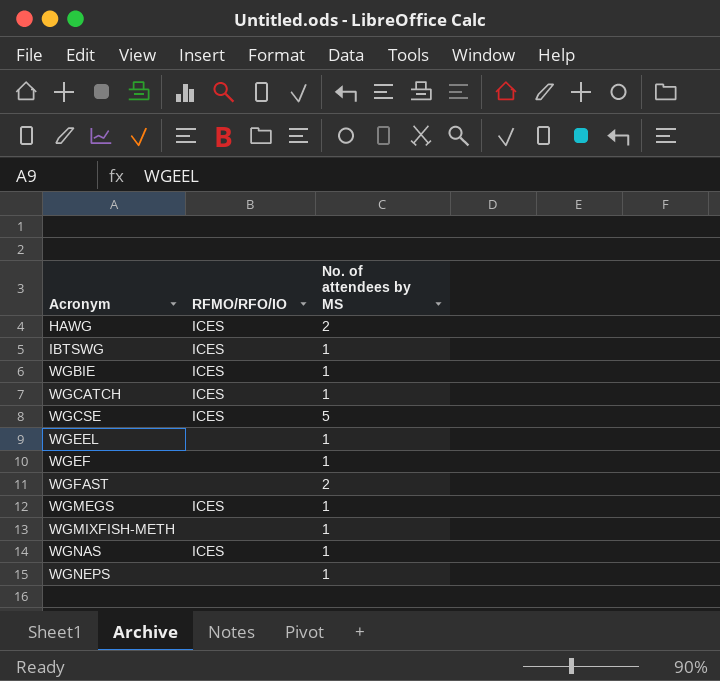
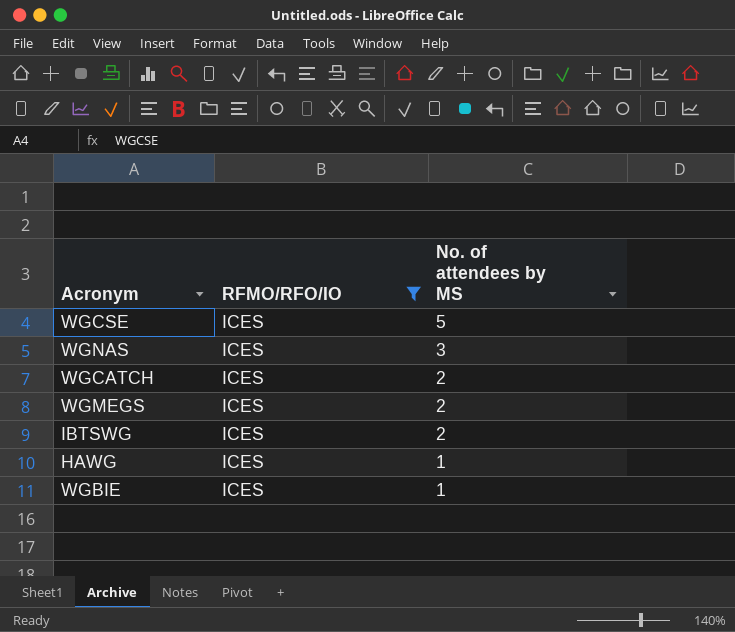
filter: none -> RFMO/RFO/IO = ICES
row order: Acronym ascending -> No. of attendees by MS descending
WGNAS | No. of attendees by MS: 1 -> 3
WGCATCH | No. of attendees by MS: 1 -> 2
WGMEGS | No. of attendees by MS: 1 -> 2
IBTSWG | No. of attendees by MS: 1 -> 2
HAWG | No. of attendees by MS: 2 -> 1

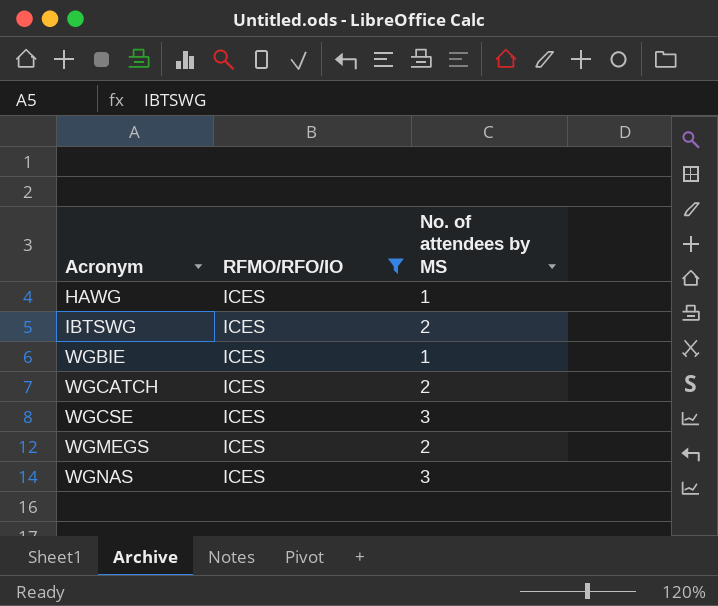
row order: No. of attendees by MS descending -> Acronym ascending
WGCSE | No. of attendees by MS: 5 -> 3

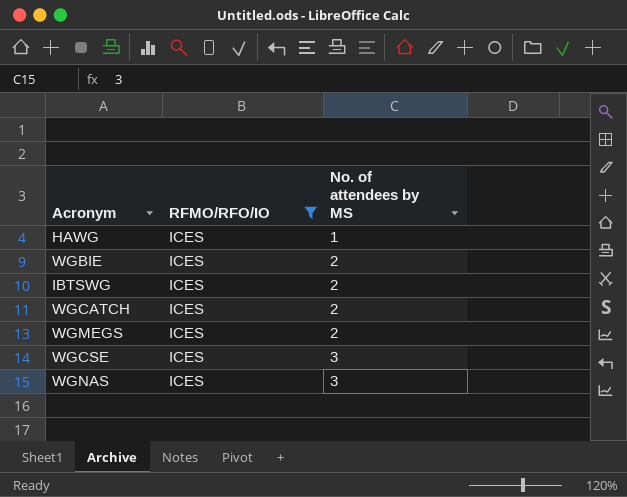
row order: Acronym ascending -> No. of attendees by MS ascending
WGBIE | No. of attendees by MS: 1 -> 2

